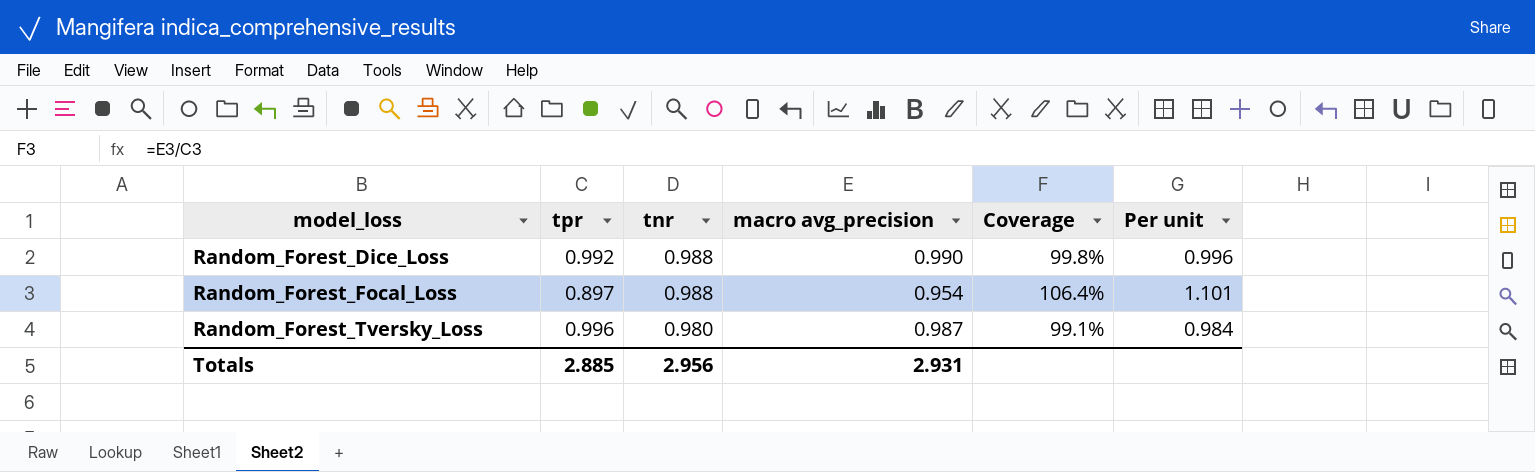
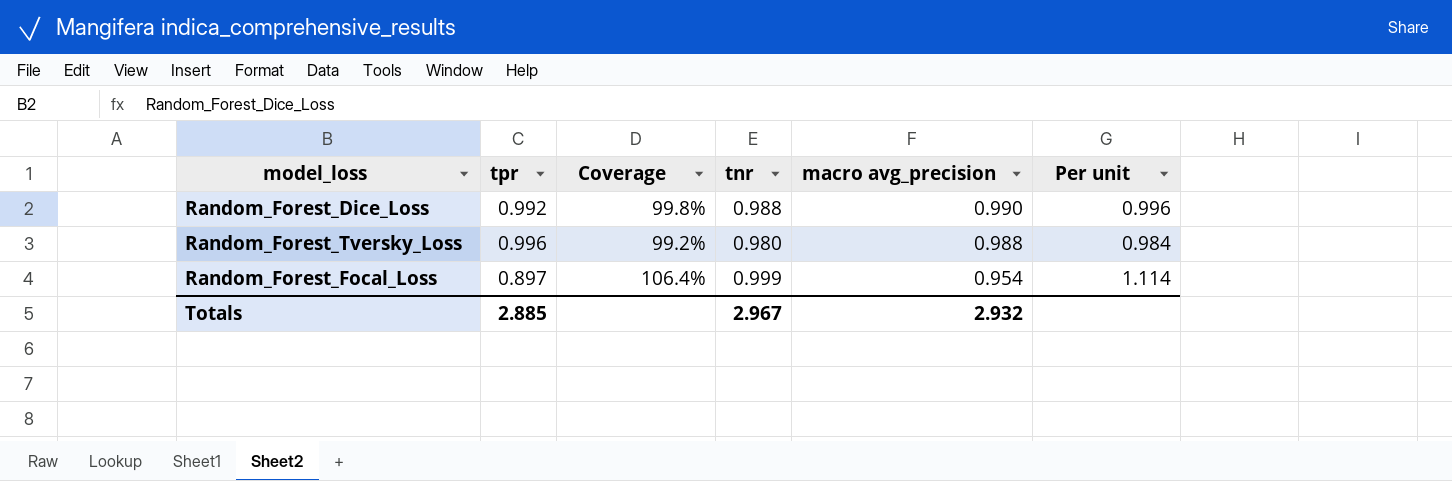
row order: model_loss ascending -> macro avg_precision descending
column Coverage | position: 5 -> 3
Random_Forest_Tversky_Loss | Coverage: 99.1% -> 99.2%
Random_Forest_Tversky_Loss | macro avg_precision: 0.987 -> 0.988
Random_Forest_Focal_Loss | tnr: 0.988 -> 0.999
Random_Forest_Focal_Loss | Per unit: 1.101 -> 1.114
Totals | tnr: 2.956 -> 2.967
Totals | macro avg_precision: 2.931 -> 2.932

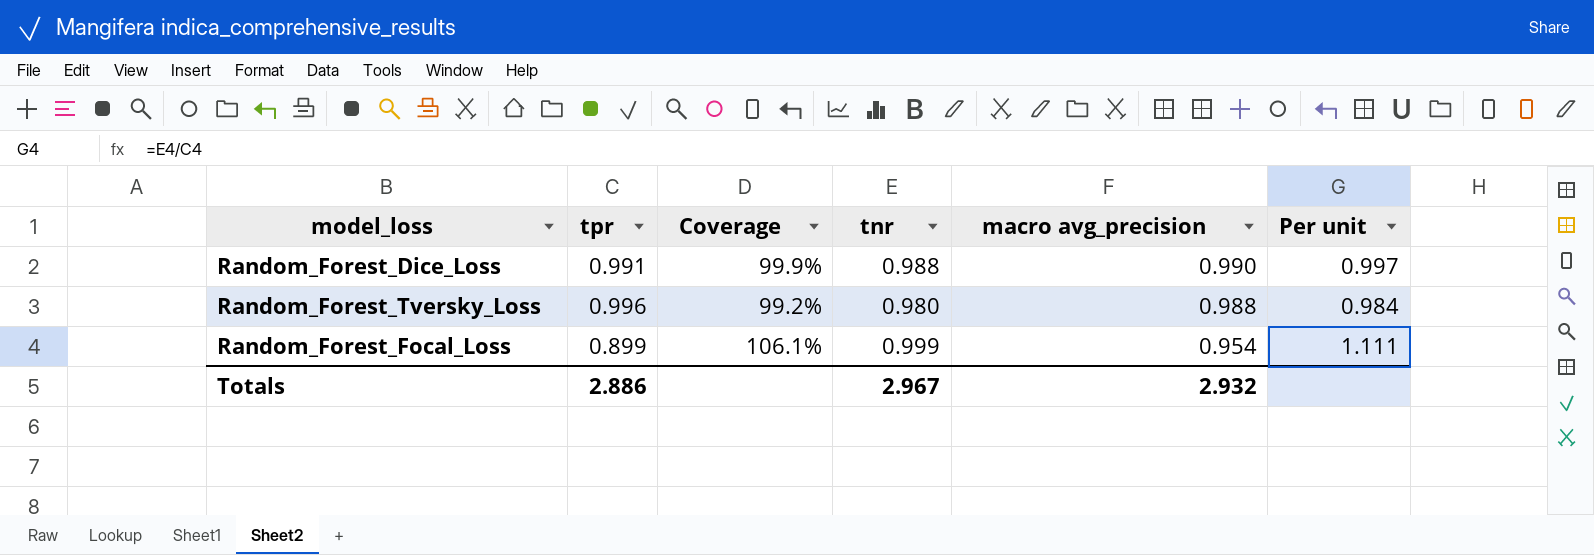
Random_Forest_Dice_Loss | tpr: 0.992 -> 0.991
Random_Forest_Dice_Loss | Coverage: 99.8% -> 99.9%
Random_Forest_Dice_Loss | Per unit: 0.996 -> 0.997
Random_Forest_Focal_Loss | tpr: 0.897 -> 0.899
Random_Forest_Focal_Loss | Coverage: 106.4% -> 106.1%
Random_Forest_Focal_Loss | Per unit: 1.114 -> 1.111
Totals | tpr: 2.885 -> 2.886

